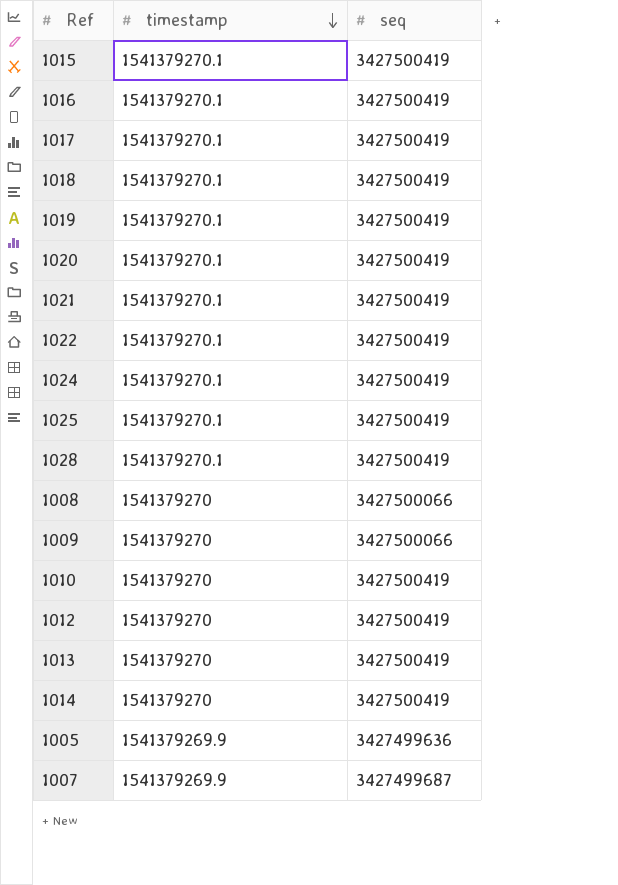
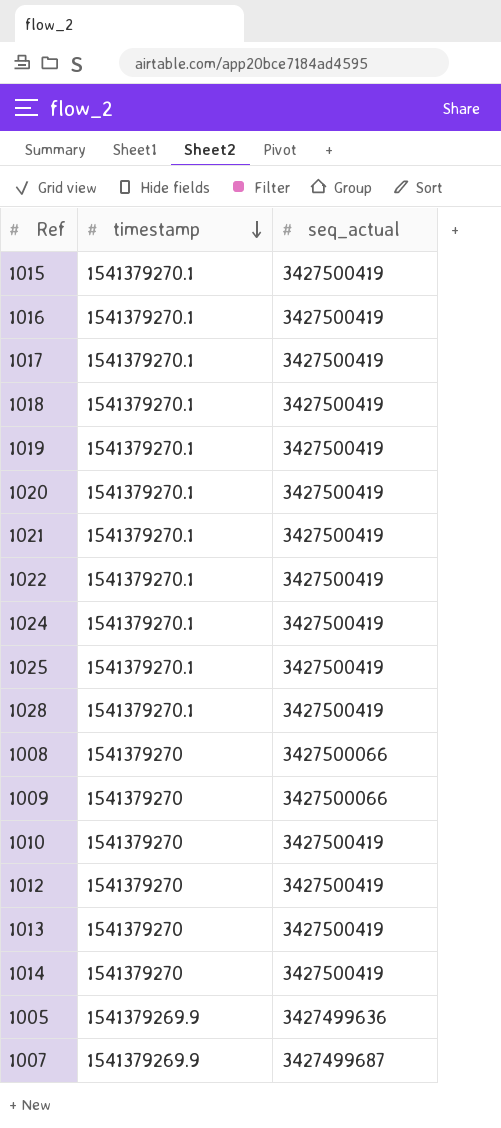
column name: seq -> seq_actual

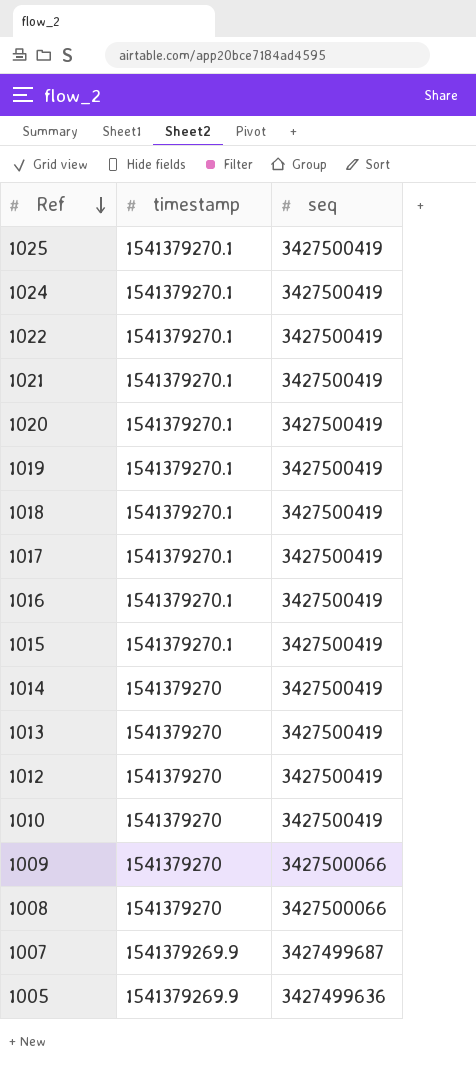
row order: timestamp descending -> Ref descending
column name: seq_actual -> seq
row 1028: 1541379270.1 | 3427500419 -> none

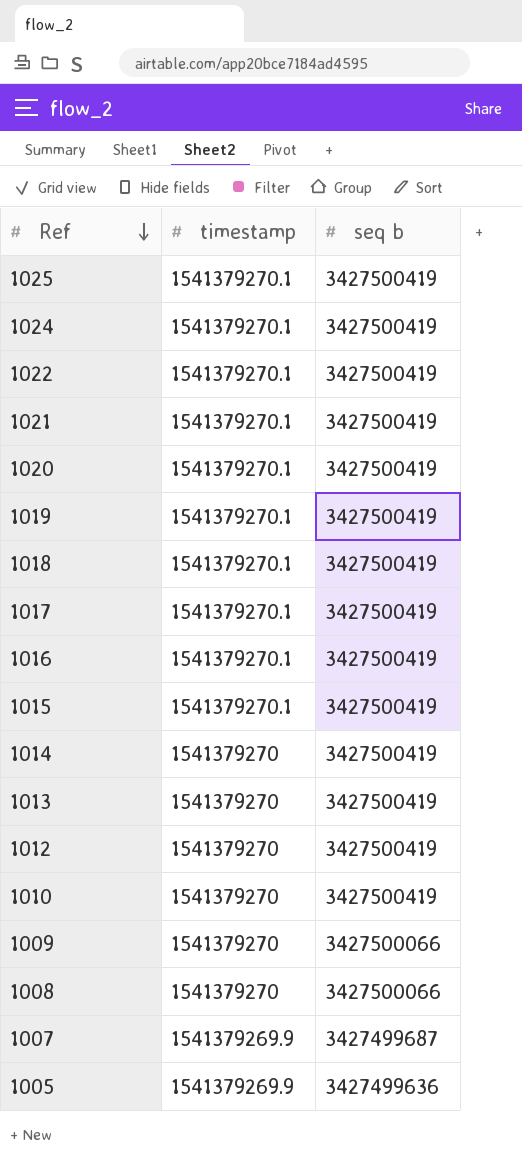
column name: seq -> seq b

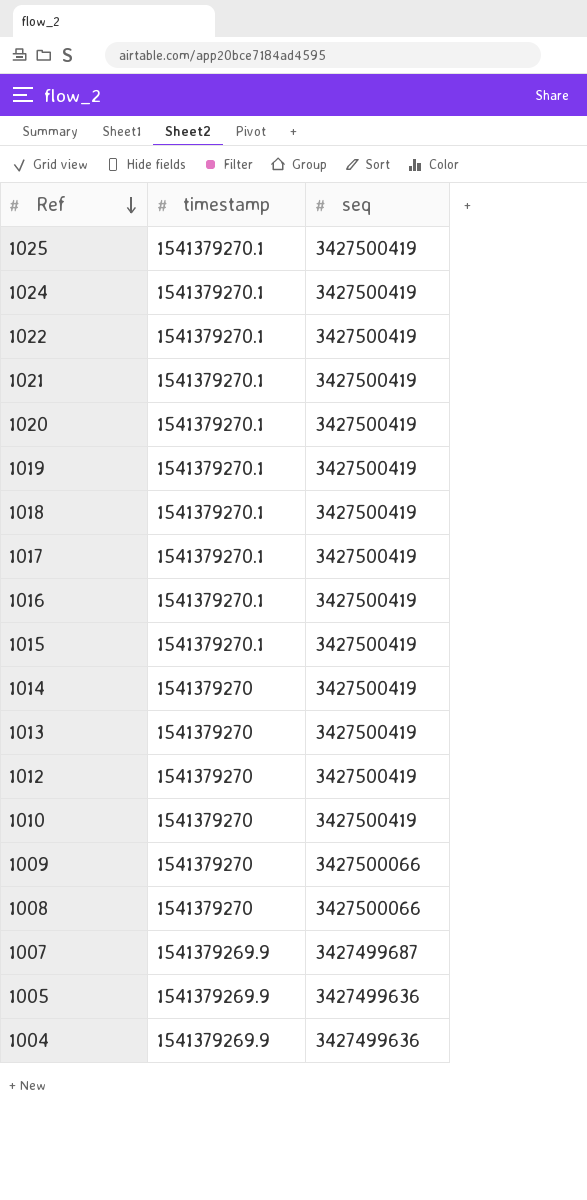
column name: seq b -> seq
row 1004: none -> 1541379269.9 | 3427499636

